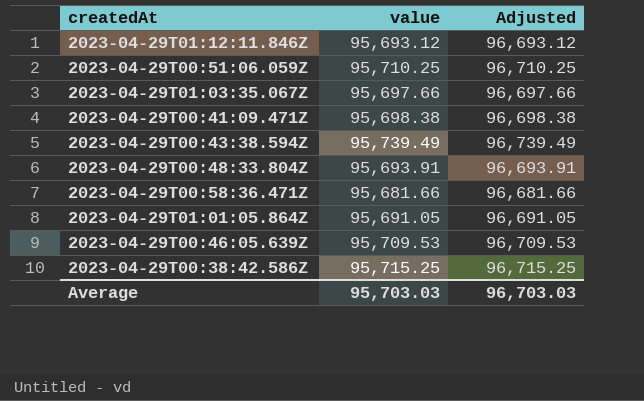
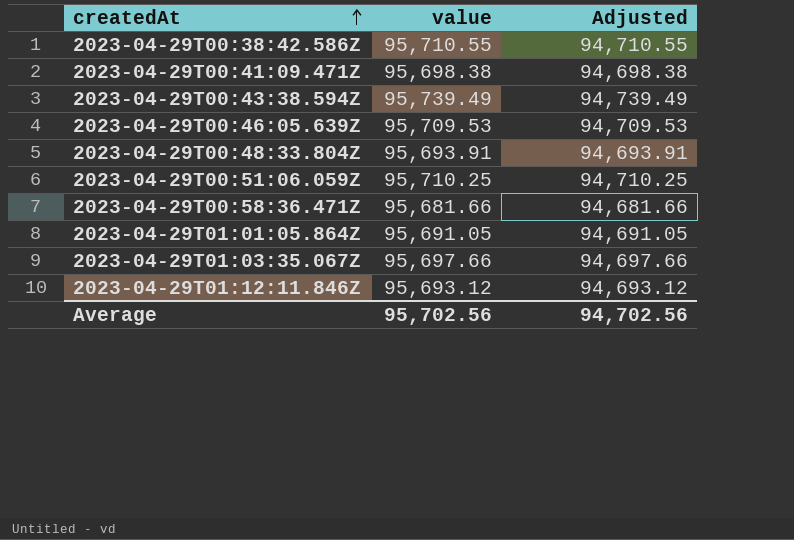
row order: none -> createdAt ascending
column Adjusted | formula: [value] + 1000 -> [value] - 1000
2023-04-29T00:38:42.586Z | value: 95,715.25 -> 95,710.55
Average | value: 95,703.03 -> 95,702.56
Average | Adjusted: 96,703.03 -> 94,702.56

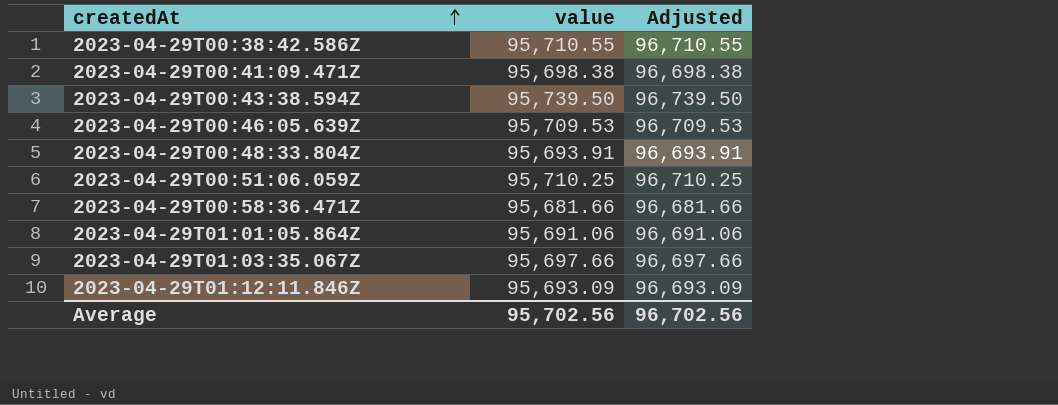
column Adjusted | formula: [value] - 1000 -> [value] + 1000
2023-04-29T00:43:38.594Z | value: 95,739.49 -> 95,739.50
2023-04-29T01:01:05.864Z | value: 95,691.05 -> 95,691.06
2023-04-29T01:12:11.846Z | value: 95,693.12 -> 95,693.09
Average | Adjusted: 94,702.56 -> 96,702.56

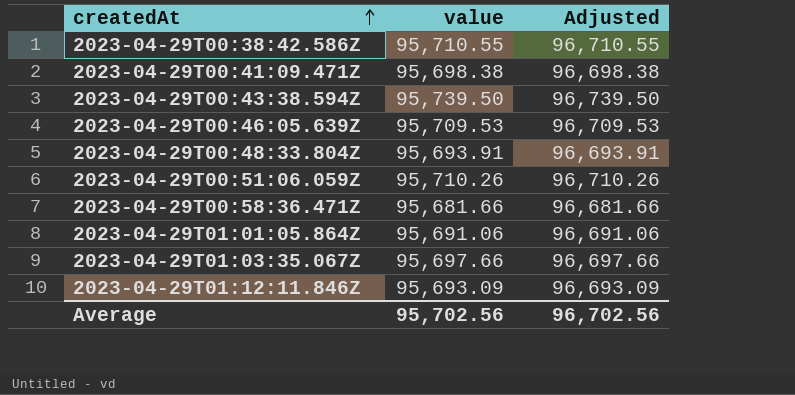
2023-04-29T00:51:06.059Z | value: 95,710.25 -> 95,710.26
2023-04-29T00:51:06.059Z | Adjusted: 96,710.25 -> 96,710.26

